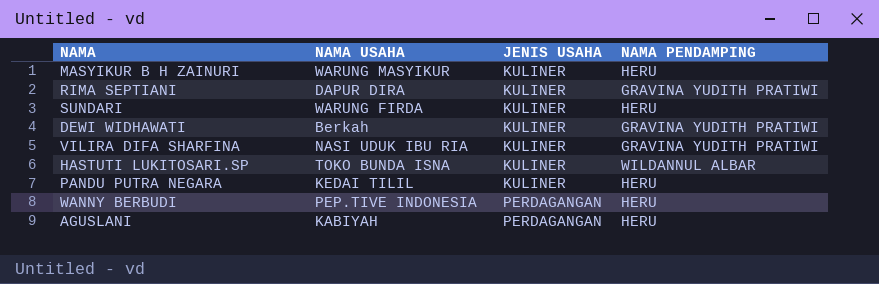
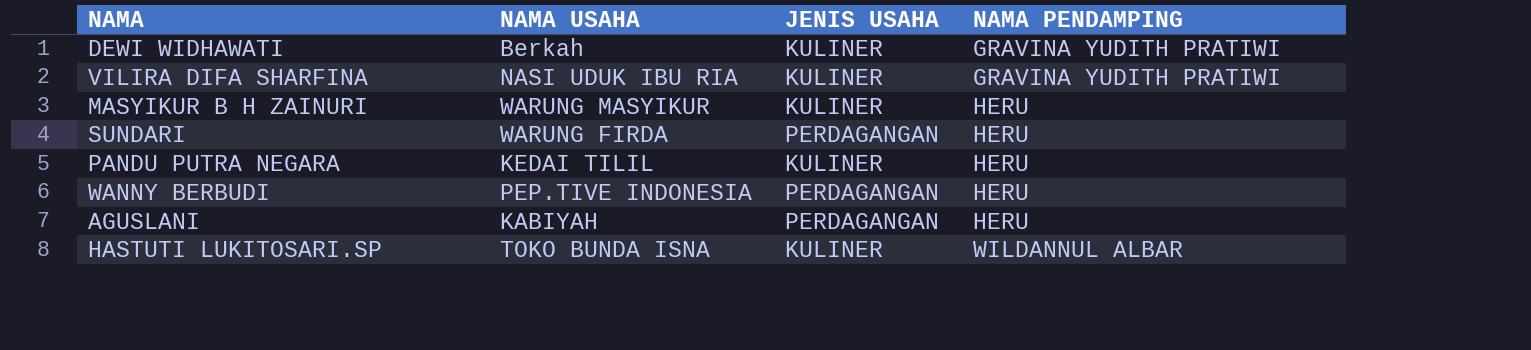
row order: JENIS USAHA ascending -> NAMA PENDAMPING ascending
row RIMA SEPTIANI: DAPUR DIRA | KULINER | GRAVINA YUDITH PRATIWI -> none
SUNDARI | JENIS USAHA: KULINER -> PERDAGANGAN

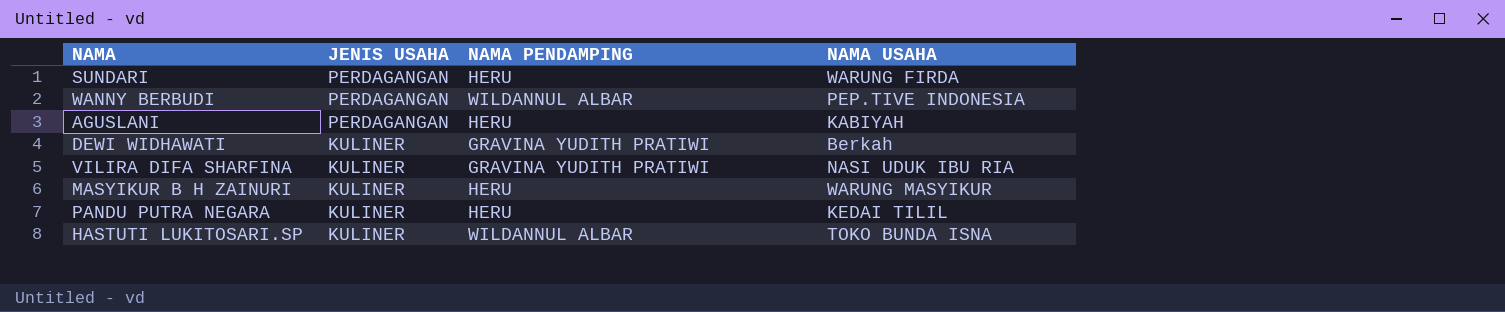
row order: NAMA PENDAMPING ascending -> JENIS USAHA descending
column NAMA USAHA | position: 2 -> 4
WANNY BERBUDI | NAMA PENDAMPING: HERU -> WILDANNUL ALBAR

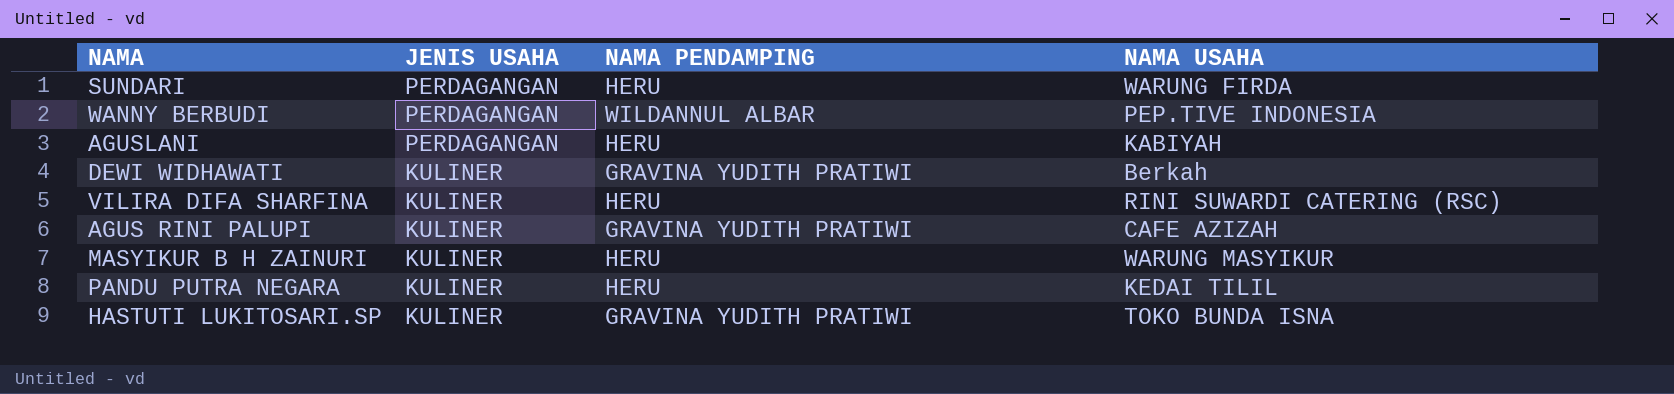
VILIRA DIFA SHARFINA | NAMA PENDAMPING: GRAVINA YUDITH PRATIWI -> HERU
VILIRA DIFA SHARFINA | NAMA USAHA: NASI UDUK IBU RIA -> RINI SUWARDI CATERING (RSC)
row AGUS RINI PALUPI: none -> KULINER | GRAVINA YUDITH PRATIWI | CAFE AZIZAH
HASTUTI LUKITOSARI.SP | NAMA PENDAMPING: WILDANNUL ALBAR -> GRAVINA YUDITH PRATIWI

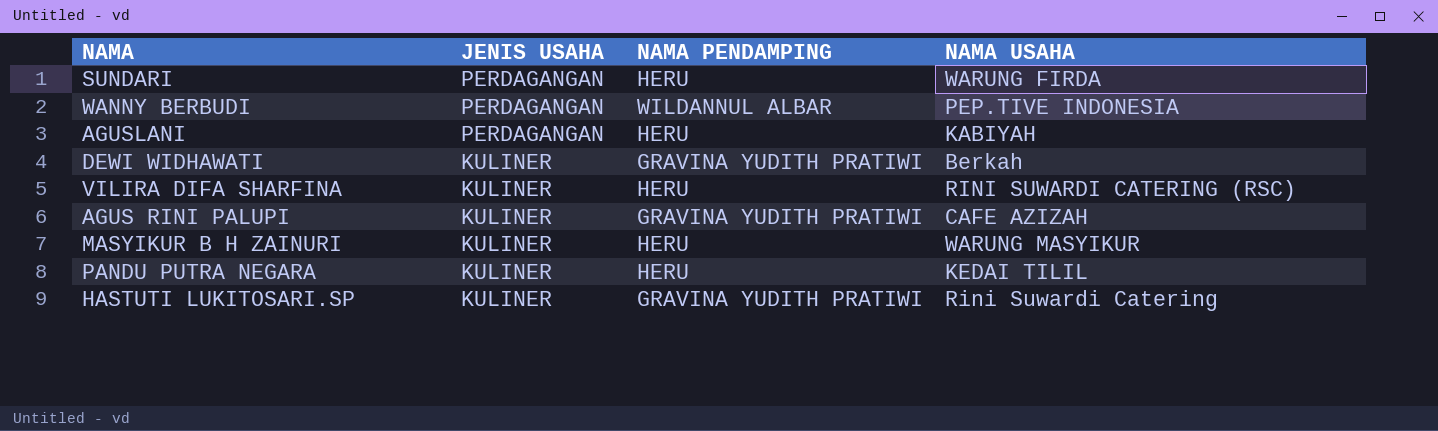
HASTUTI LUKITOSARI.SP | NAMA USAHA: TOKO BUNDA ISNA -> Rini Suwardi Catering

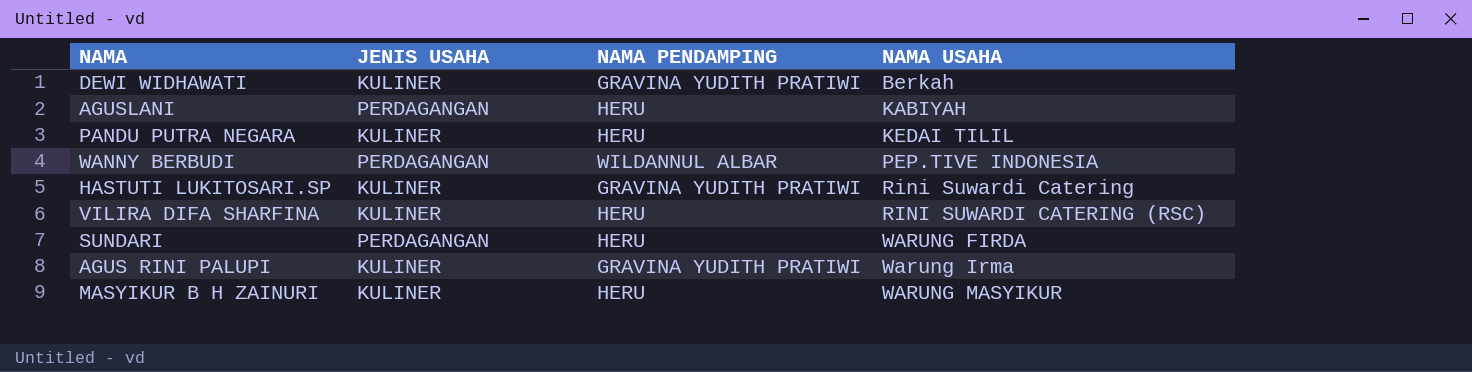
row order: JENIS USAHA descending -> NAMA USAHA ascending
AGUS RINI PALUPI | NAMA USAHA: CAFE AZIZAH -> Warung Irma

